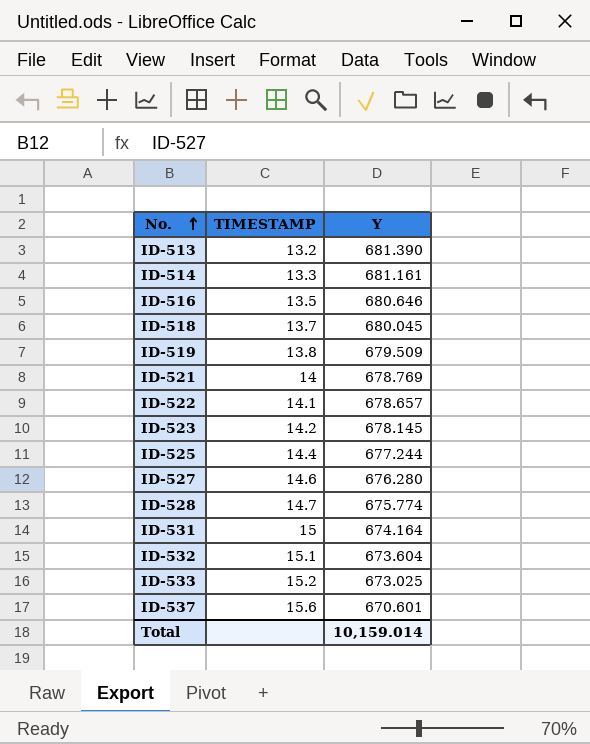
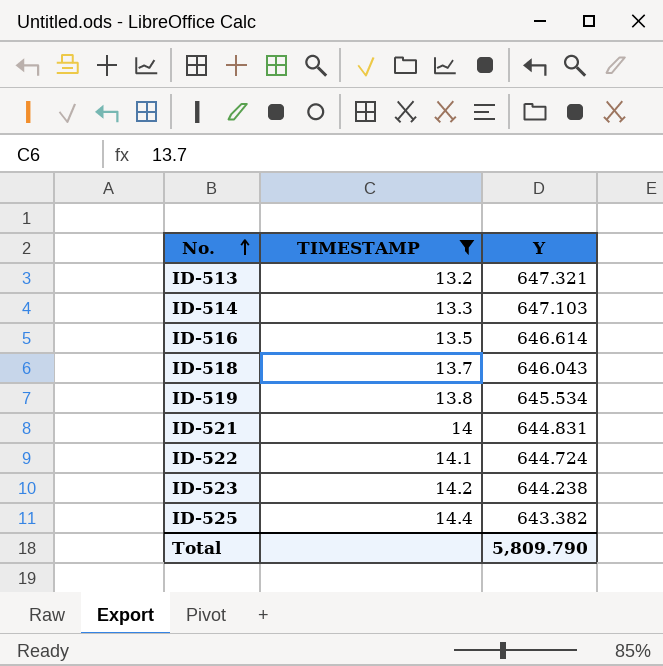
filter: none -> TIMESTAMP <= 14.4
ID-513 | Y: 681.390 -> 647.321
ID-514 | Y: 681.161 -> 647.103
ID-516 | Y: 680.646 -> 646.614
ID-518 | Y: 680.045 -> 646.043
ID-519 | Y: 679.509 -> 645.534
ID-521 | Y: 678.769 -> 644.831
ID-522 | Y: 678.657 -> 644.724
ID-523 | Y: 678.145 -> 644.238
ID-525 | Y: 677.244 -> 643.382
Total | Y: 10,159.014 -> 5,809.790

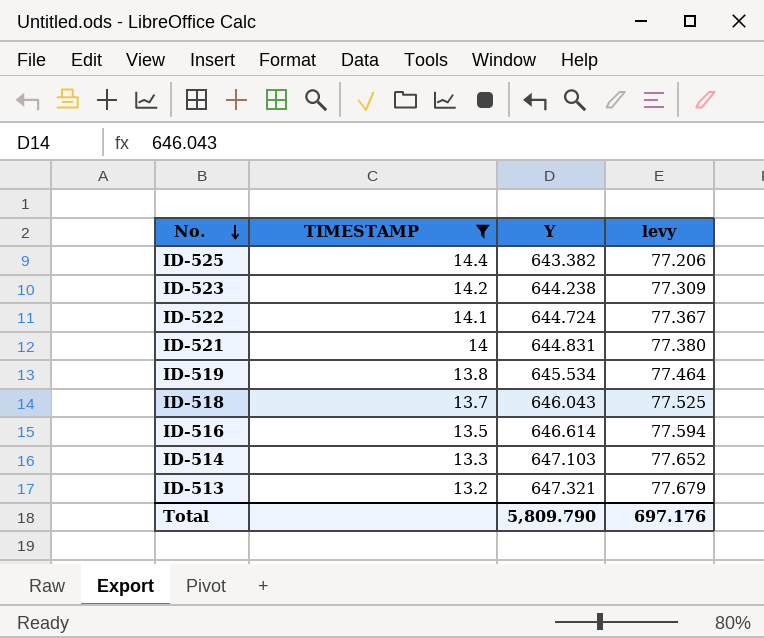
row order: No. ascending -> No. descending
column levy | formula: none -> [Y] * 0.12

